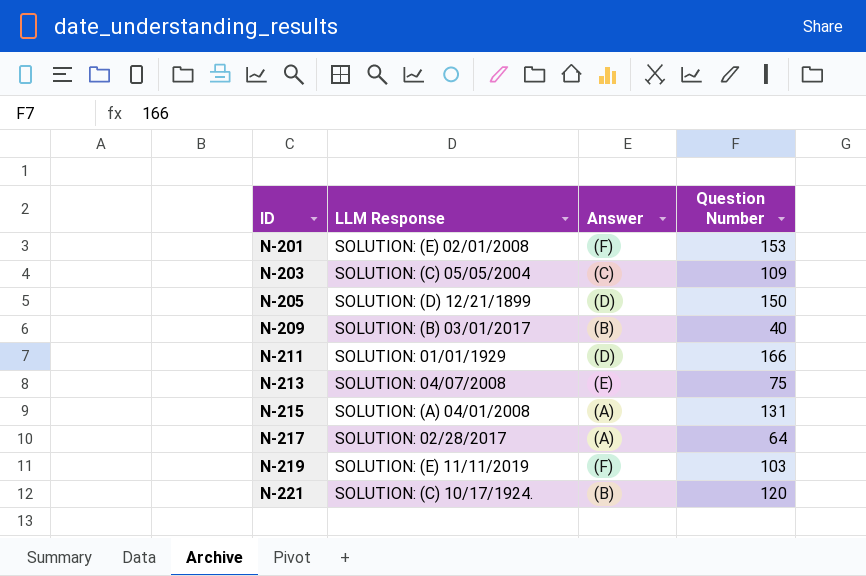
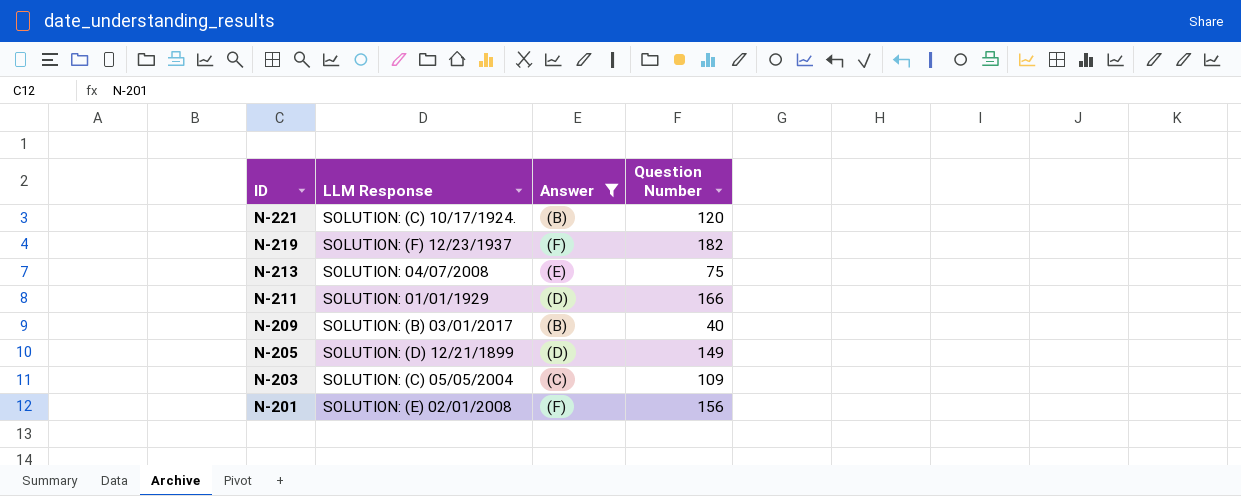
filter: none -> Answer != (A)
row order: ID ascending -> ID descending
N-219 | LLM Response: SOLUTION: (E) 11/11/2019 -> SOLUTION: (F) 12/23/1937
N-219 | Question Number: 103 -> 182
N-205 | Question Number: 150 -> 149
N-201 | Question Number: 153 -> 156

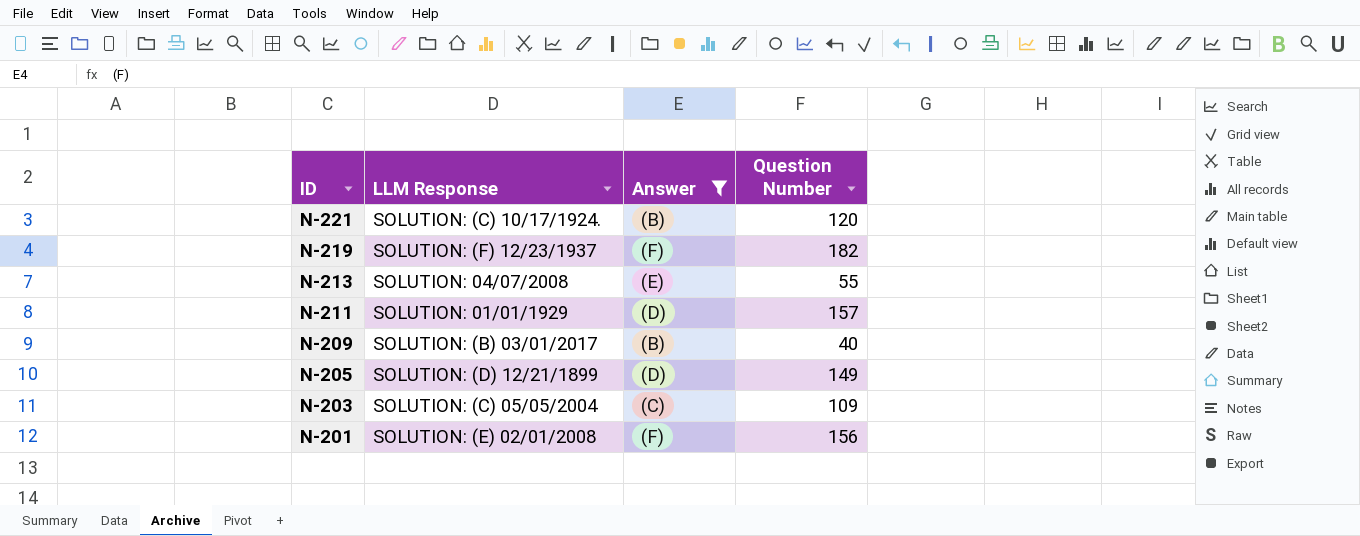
N-213 | Question Number: 75 -> 55
N-211 | Question Number: 166 -> 157

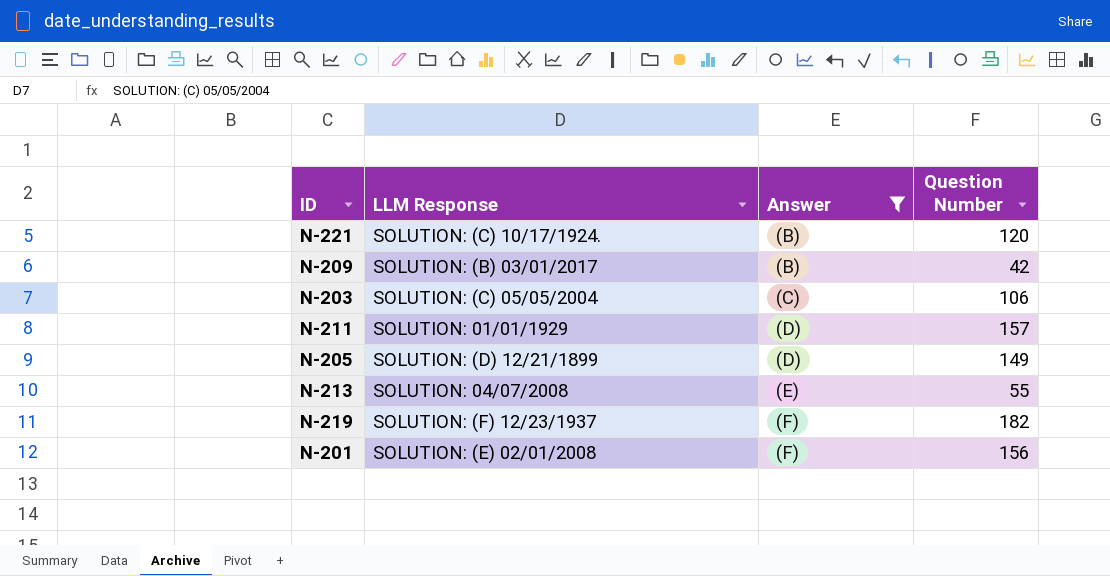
row order: ID descending -> Answer ascending
N-209 | Question Number: 40 -> 42
N-203 | Question Number: 109 -> 106

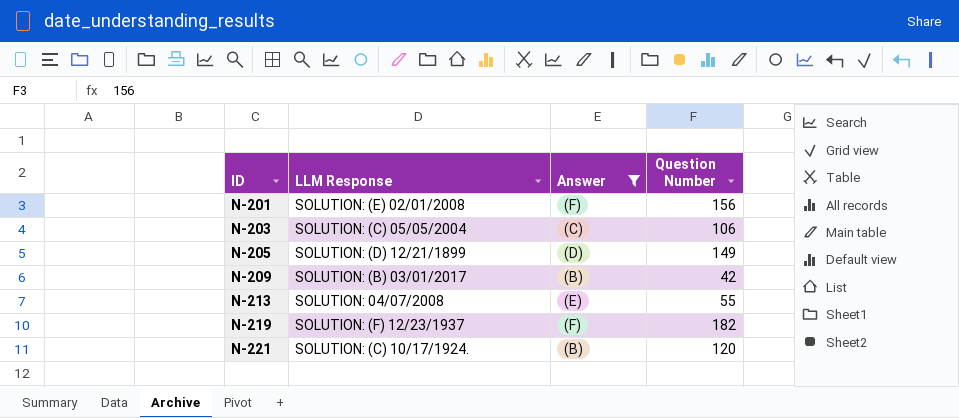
row order: Answer ascending -> ID ascending
row N-211: SOLUTION: 01/01/1929 | (D) | 157 -> none

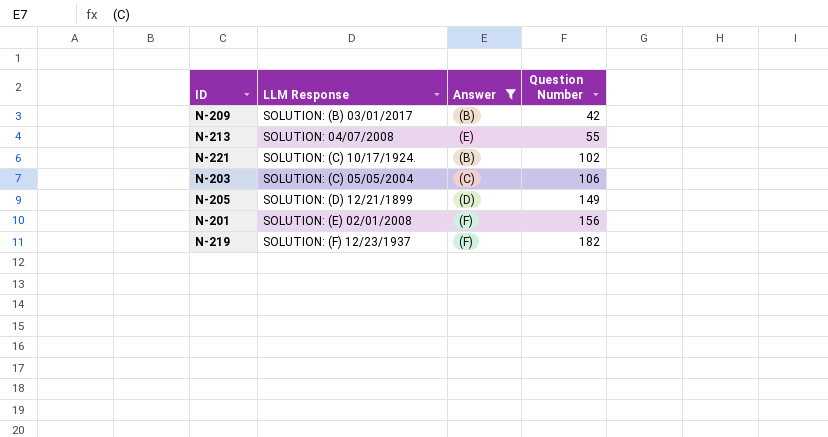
row order: ID ascending -> Question Number ascending
N-221 | Question Number: 120 -> 102

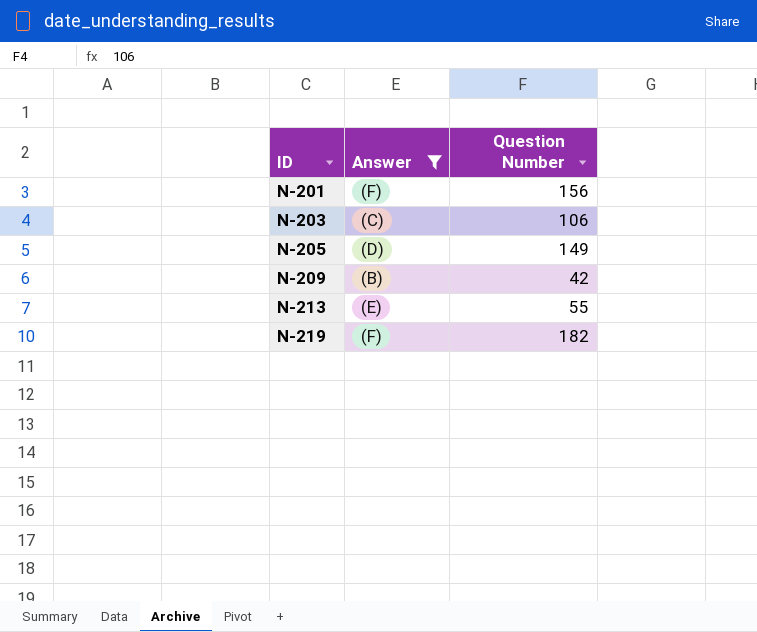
row order: Question Number ascending -> ID ascending
column LLM Response | position: 2 -> none
row N-221: SOLUTION: (C) 10/17/1924. | (B) | 102 -> none

